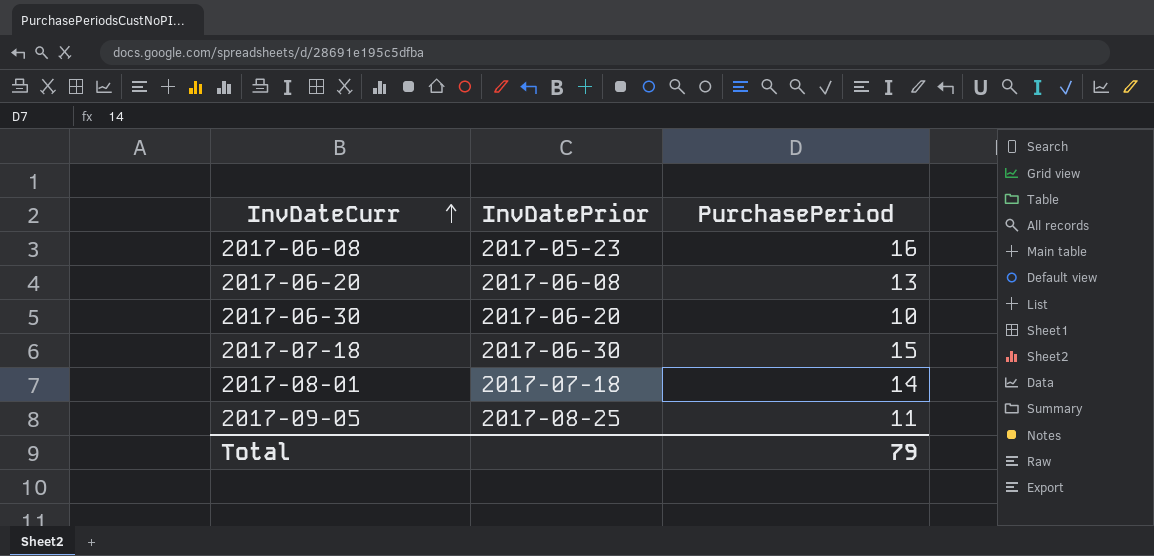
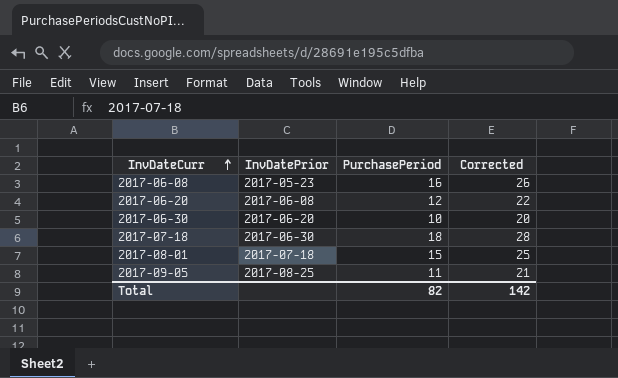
column Corrected | formula: none -> [PurchasePeriod] + 10
2017-06-20 | PurchasePeriod: 13 -> 12
2017-07-18 | PurchasePeriod: 15 -> 18
2017-08-01 | PurchasePeriod: 14 -> 15
Total | PurchasePeriod: 79 -> 82

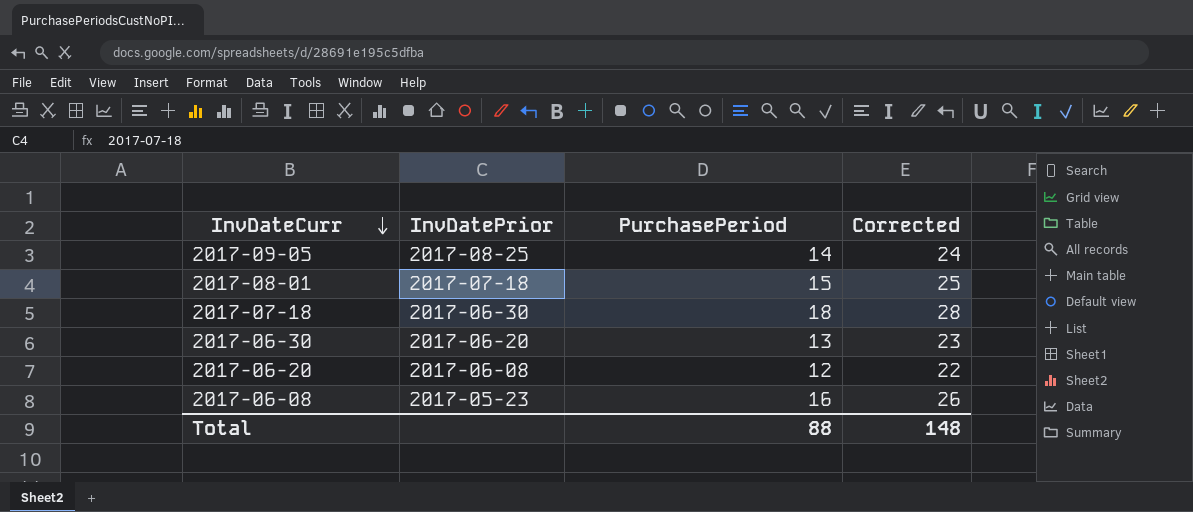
row order: InvDateCurr ascending -> InvDateCurr descending
2017-09-05 | PurchasePeriod: 11 -> 14
2017-09-05 | Corrected: 21 -> 24
2017-06-30 | PurchasePeriod: 10 -> 13
2017-06-30 | Corrected: 20 -> 23
Total | PurchasePeriod: 82 -> 88
Total | Corrected: 142 -> 148

